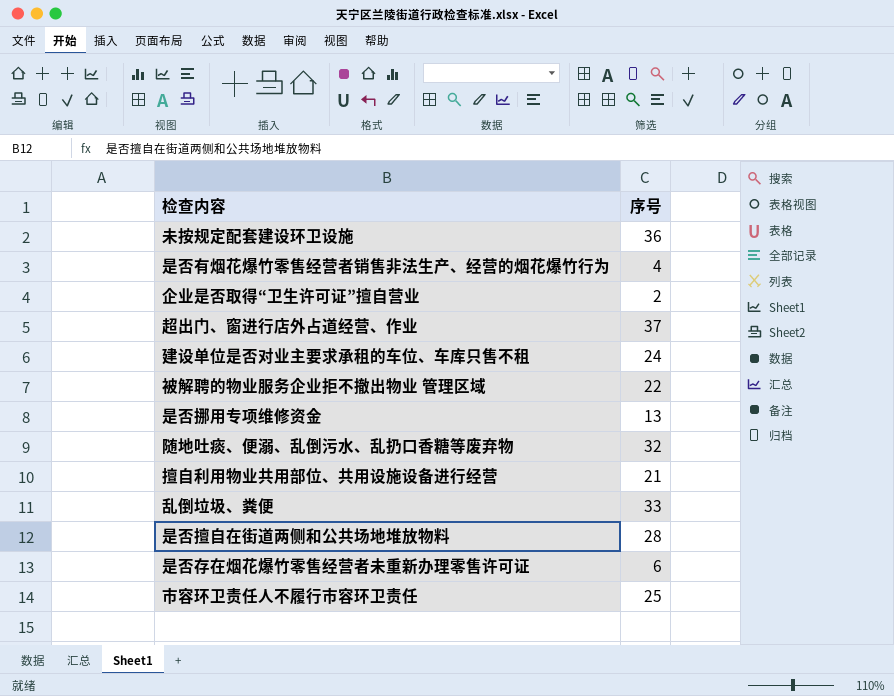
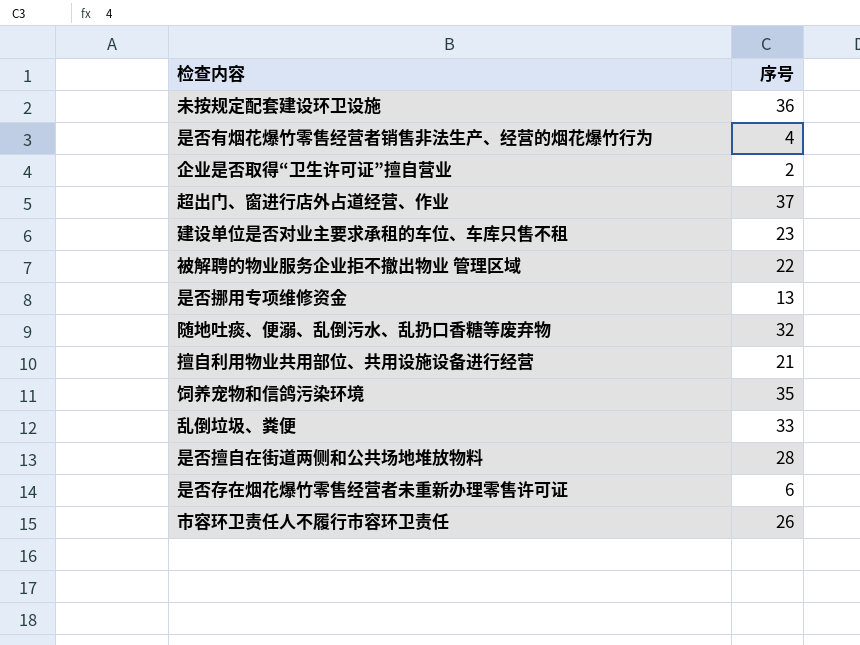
建设单位是否对业主要求承租的车位、车库只售不租 | 序号: 24 -> 23
row 饲养宠物和信鸽污染环境: none -> 35
市容环卫责任人不履行市容环卫责任 | 序号: 25 -> 26

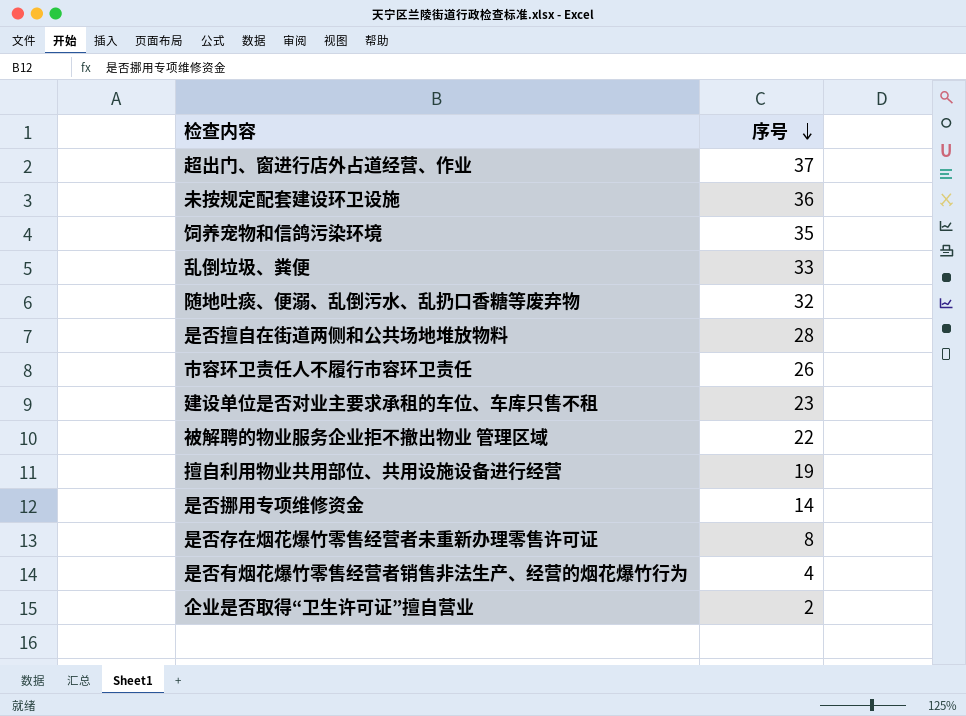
row order: none -> 序号 descending
擅自利用物业共用部位、共用设施设备进行经营 | 序号: 21 -> 19
是否挪用专项维修资金 | 序号: 13 -> 14
是否存在烟花爆竹零售经营者未重新办理零售许可证 | 序号: 6 -> 8

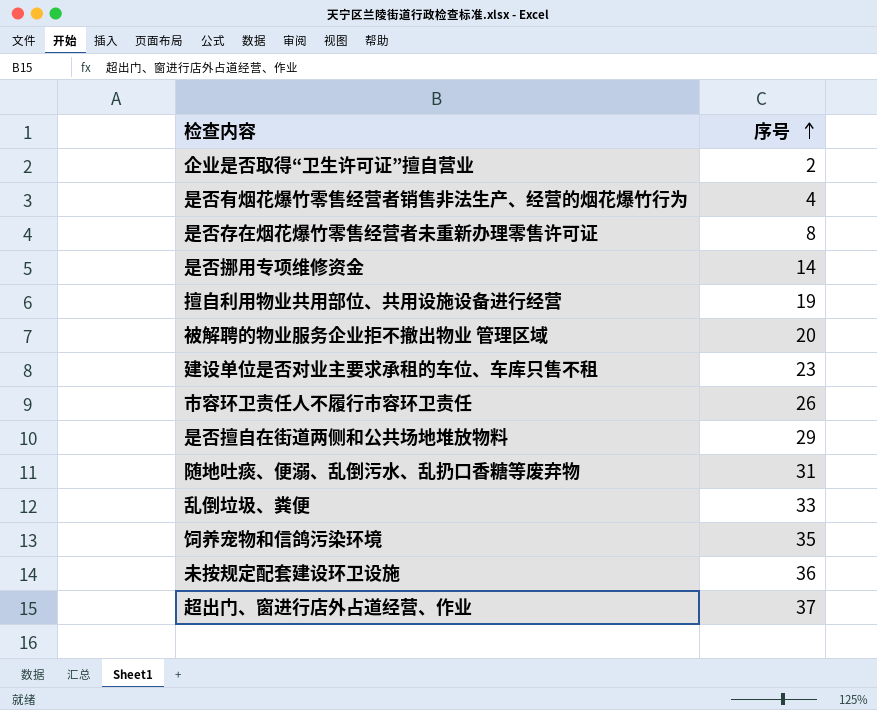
row order: 序号 descending -> 序号 ascending
被解聘的物业服务企业拒不撤出物业 管理区域 | 序号: 22 -> 20
是否擅自在街道两侧和公共场地堆放物料 | 序号: 28 -> 29
随地吐痰、便溺、乱倒污水、乱扔口香糖等废弃物 | 序号: 32 -> 31

